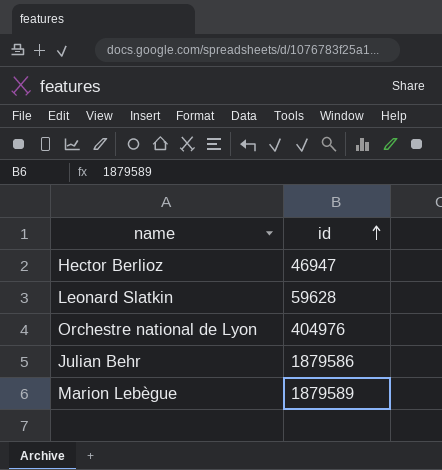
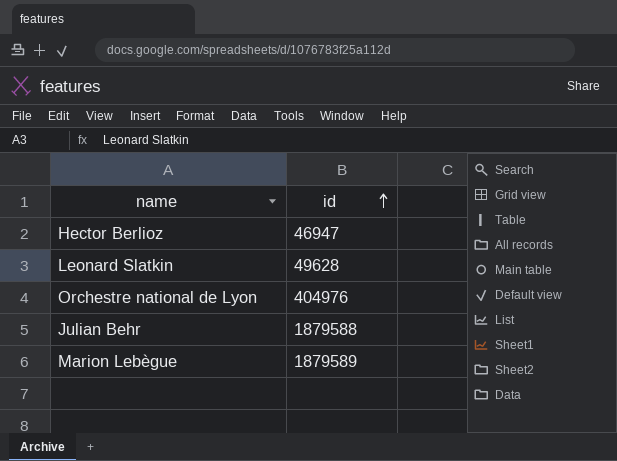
Leonard Slatkin | id: 59628 -> 49628
Julian Behr | id: 1879586 -> 1879588

